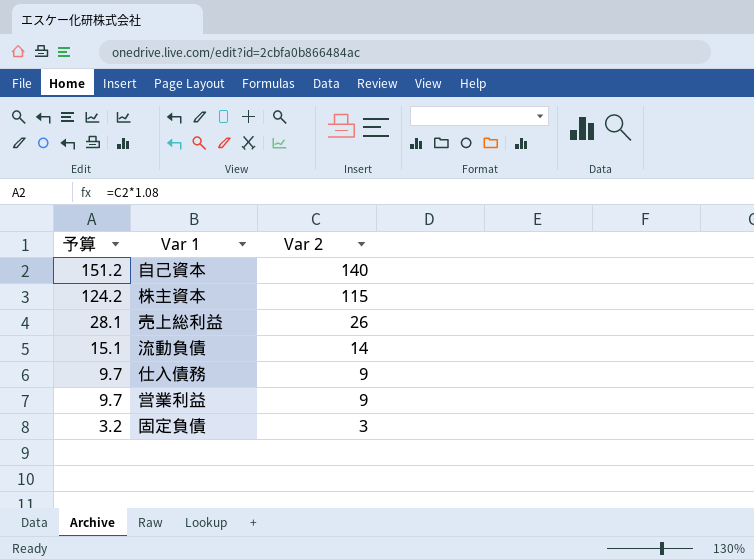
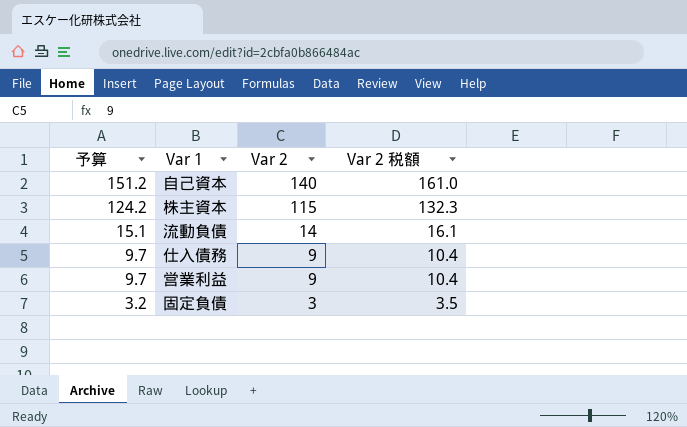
column Var 2 税額 | formula: none -> [Var 2] * 1.15
row 売上総利益: 28.1 | 26 -> none

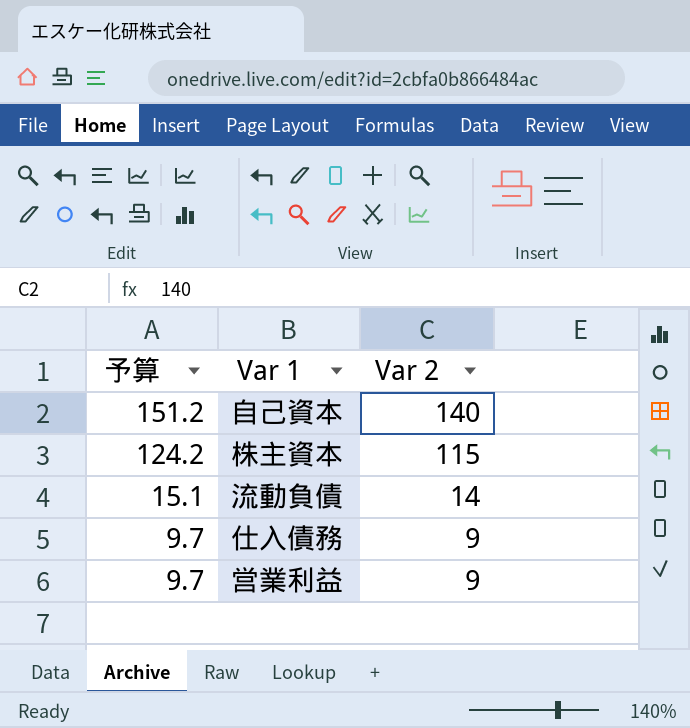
column Var 2 税額 | formula: [Var 2] * 1.15 -> none
row 固定負債: 3.2 | 3 | 3.5 -> none

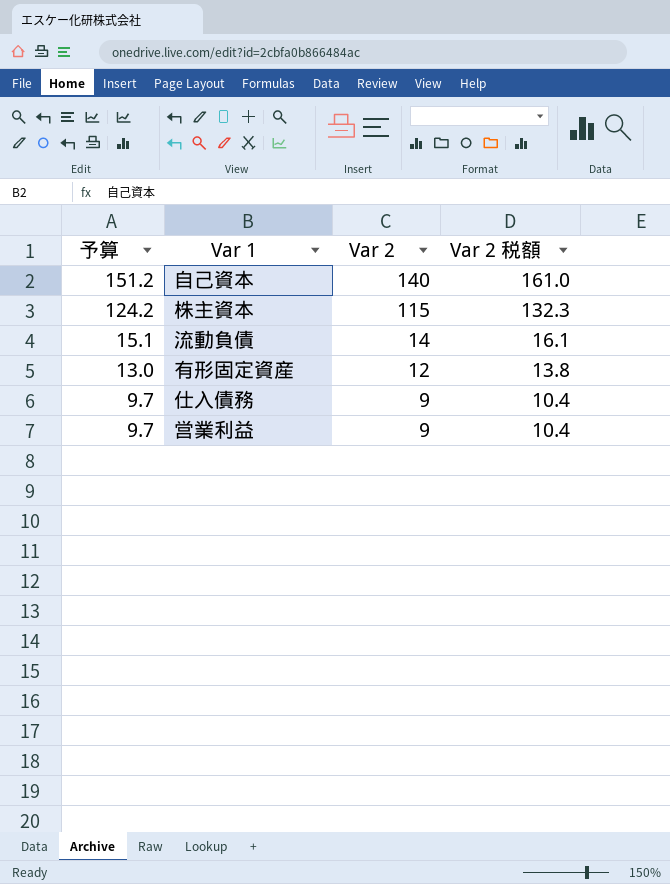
column Var 2 税額 | formula: none -> [Var 2] * 1.15
row 有形固定資産: none -> 13.0 | 12 | 13.8

